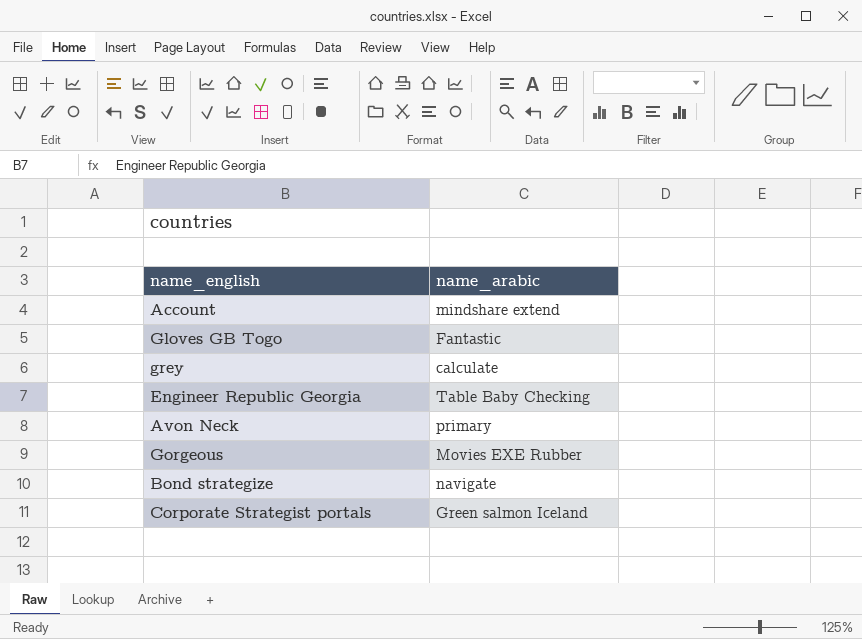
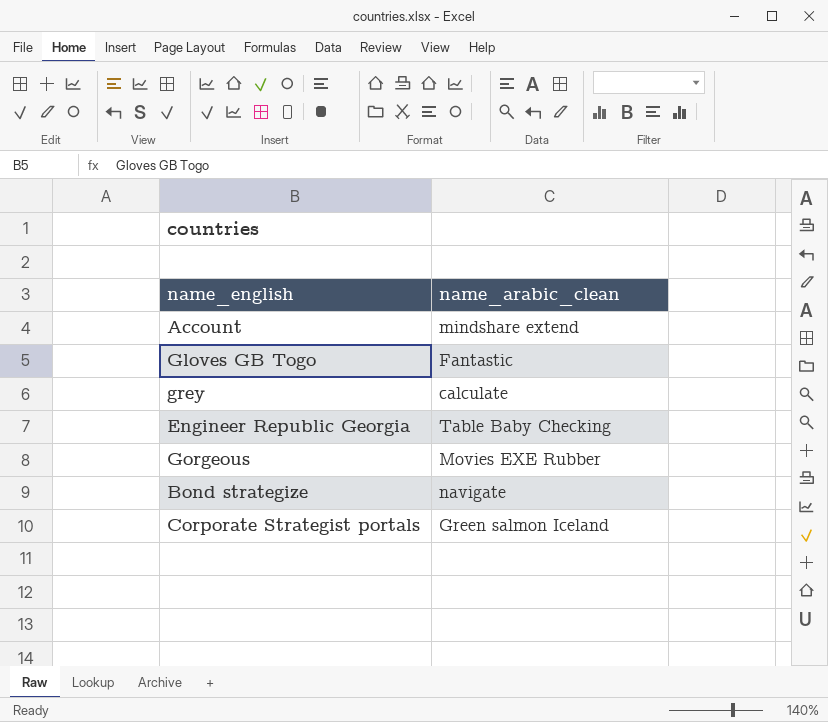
column name: name_arabic -> name_arabic_clean
row Avon Neck: primary -> none

